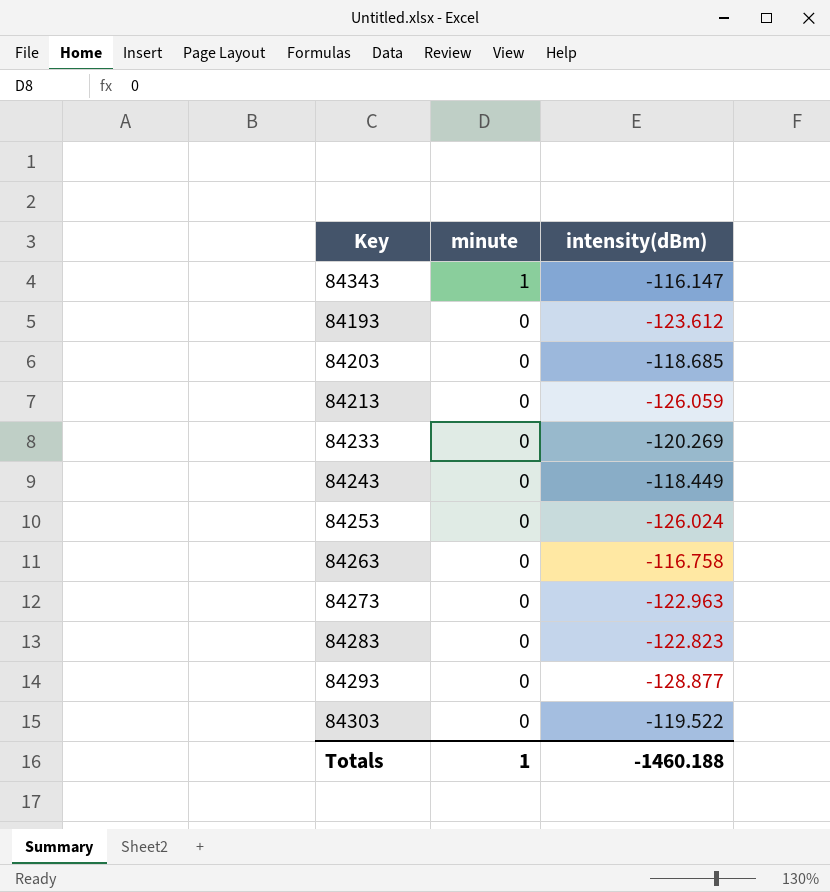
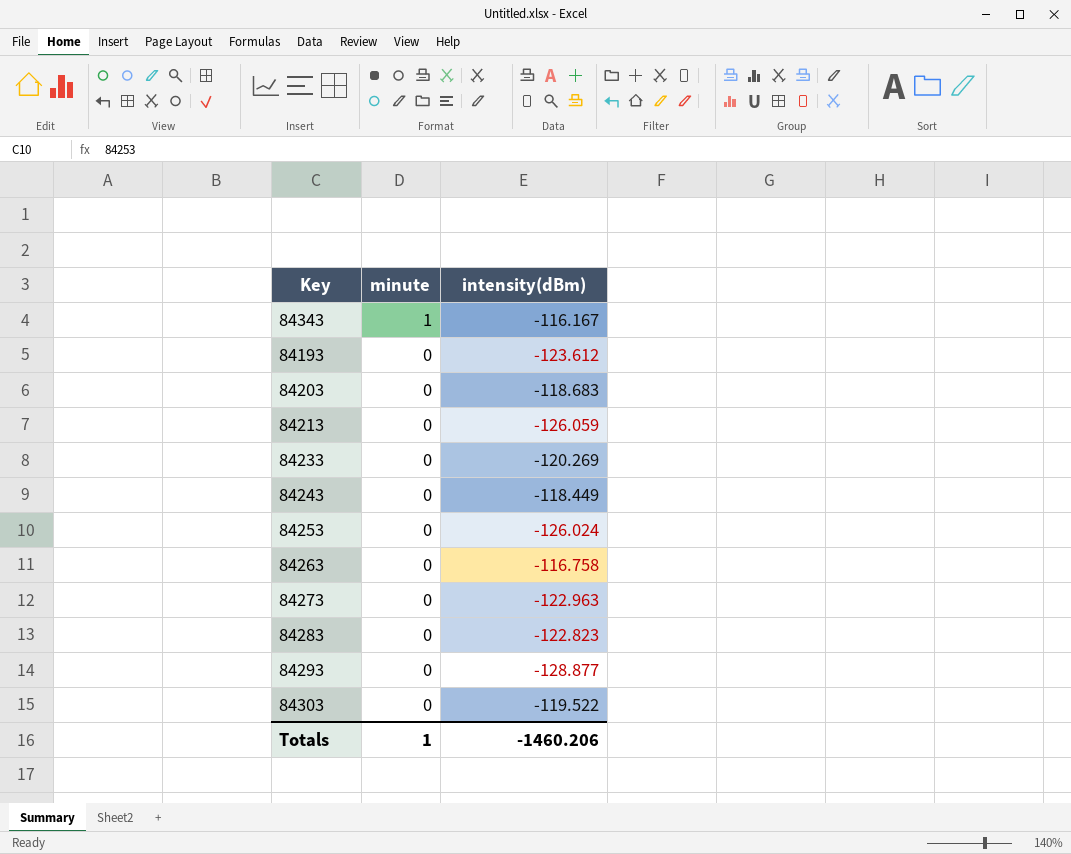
84343 | intensity(dBm): -116.147 -> -116.167
84203 | intensity(dBm): -118.685 -> -118.683
Totals | intensity(dBm): -1460.188 -> -1460.206

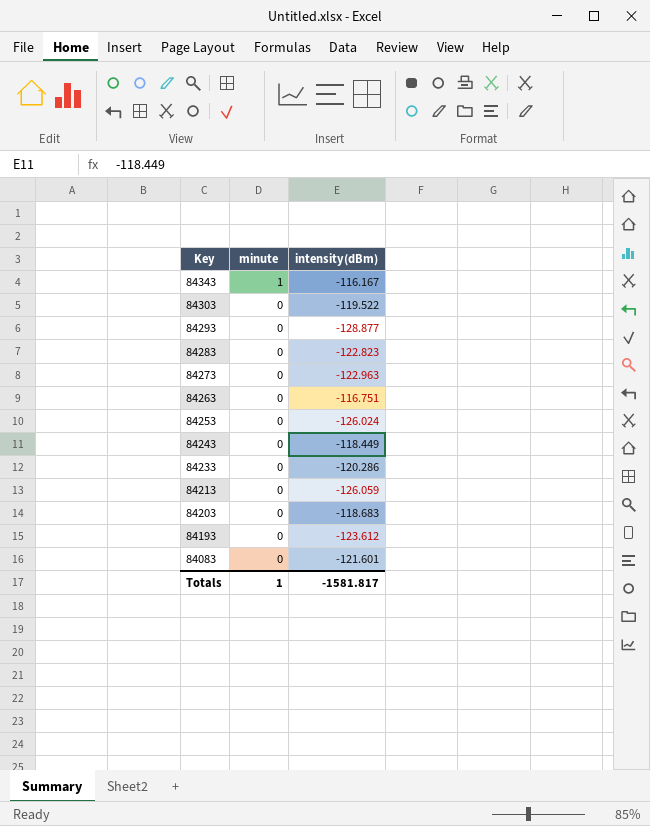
row order: minute descending -> Key descending
84263 | intensity(dBm): -116.758 -> -116.751
84233 | intensity(dBm): -120.269 -> -120.286
row 84083: none -> 0 | -121.601
Totals | intensity(dBm): -1460.206 -> -1581.817

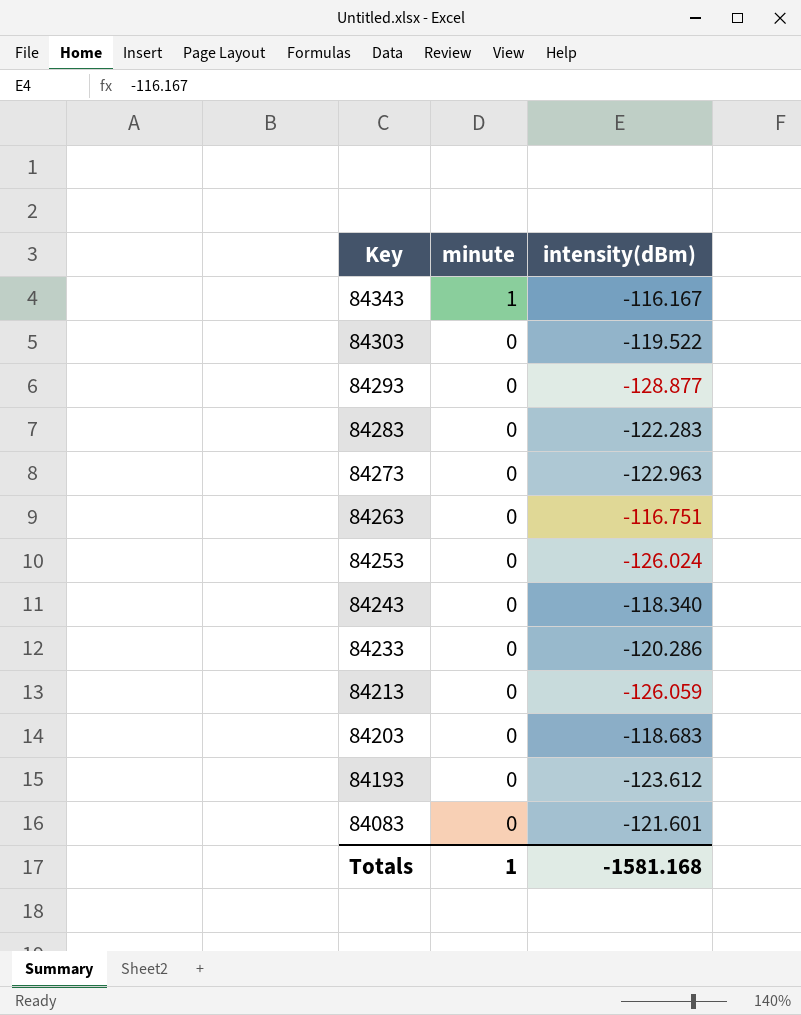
84283 | intensity(dBm): -122.823 -> -122.283
84243 | intensity(dBm): -118.449 -> -118.340
Totals | intensity(dBm): -1581.817 -> -1581.168

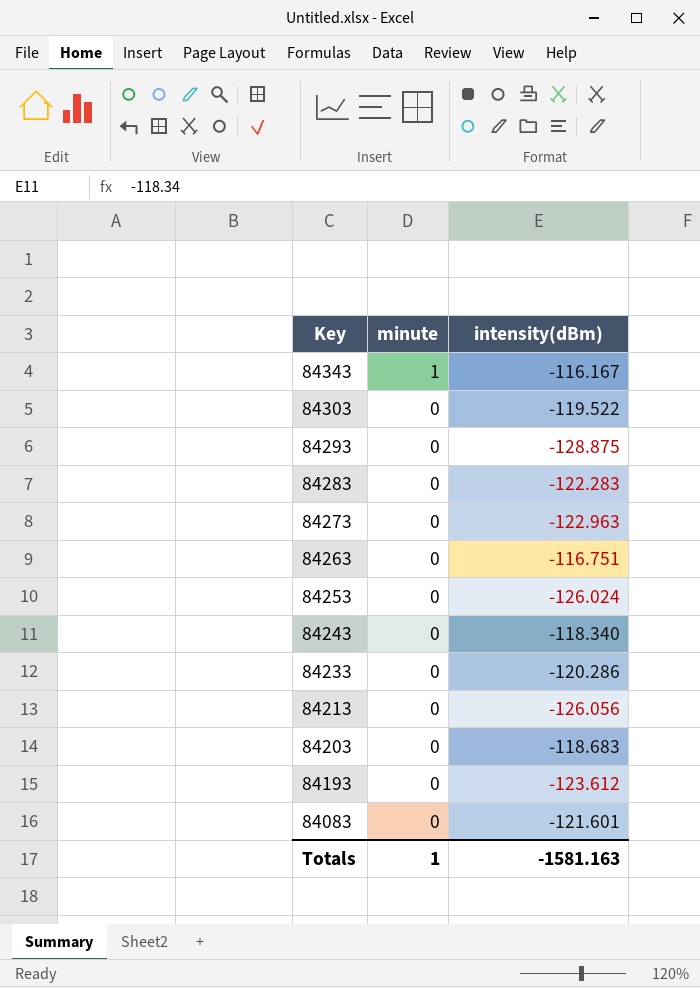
84293 | intensity(dBm): -128.877 -> -128.875
84213 | intensity(dBm): -126.059 -> -126.056
Totals | intensity(dBm): -1581.168 -> -1581.163

